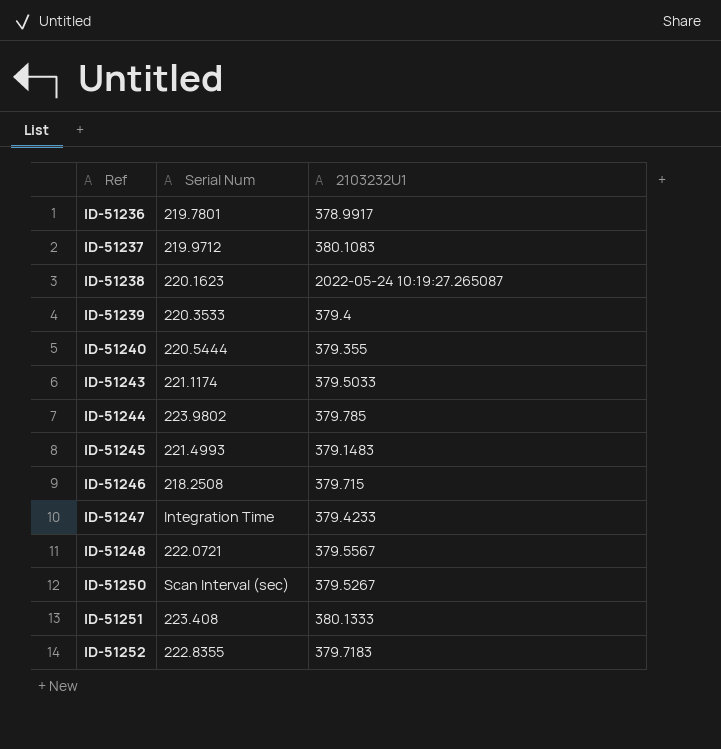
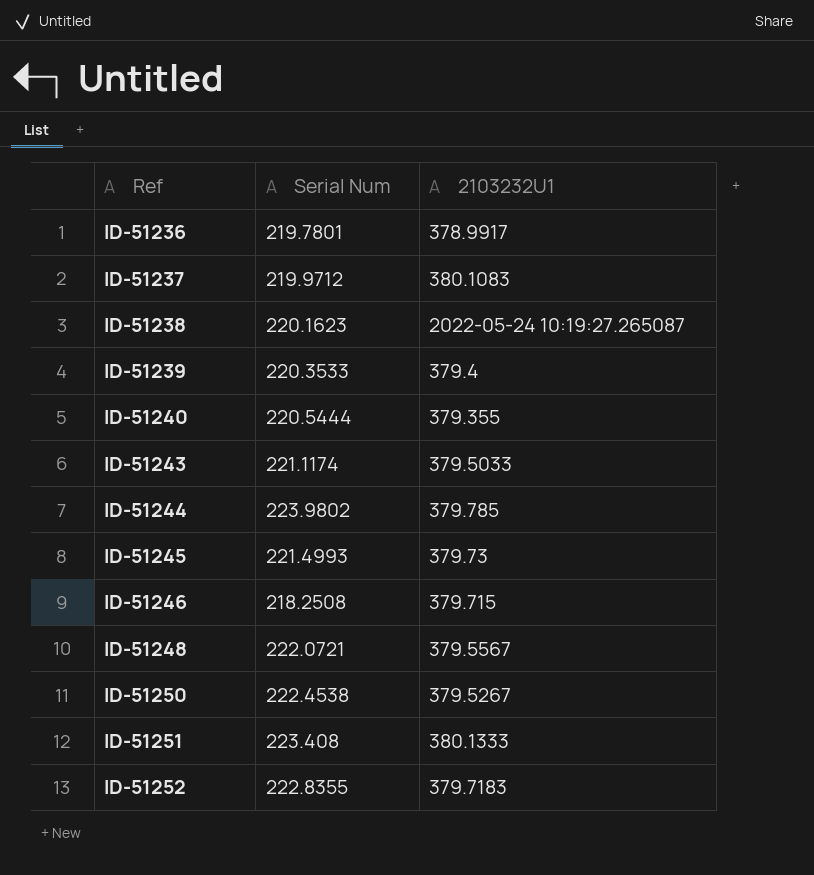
row ID-51247: Integration Time | 379.4233 -> none
ID-51245 | 2103232U1: 379.1483 -> 379.73
ID-51250 | Serial Num: Scan Interval (sec) -> 222.4538

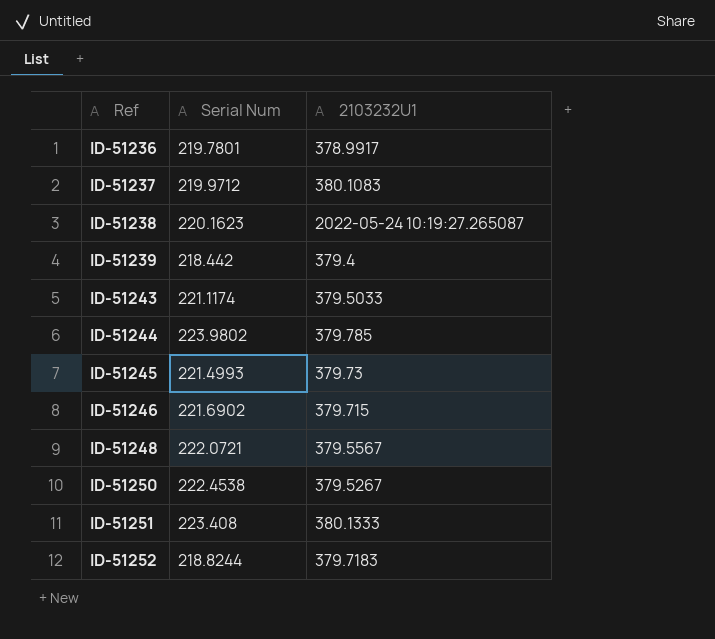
row ID-51240: 220.5444 | 379.355 -> none
ID-51239 | Serial Num: 220.3533 -> 218.442
ID-51246 | Serial Num: 218.2508 -> 221.6902
ID-51252 | Serial Num: 222.8355 -> 218.8244

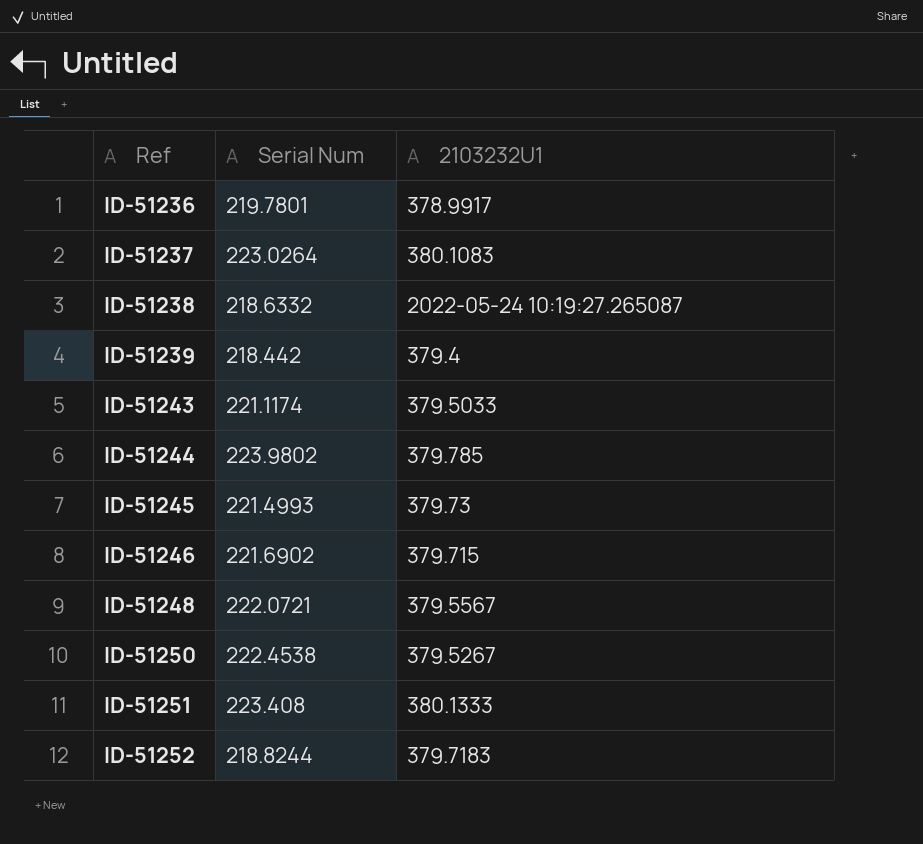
ID-51237 | Serial Num: 219.9712 -> 223.0264
ID-51238 | Serial Num: 220.1623 -> 218.6332

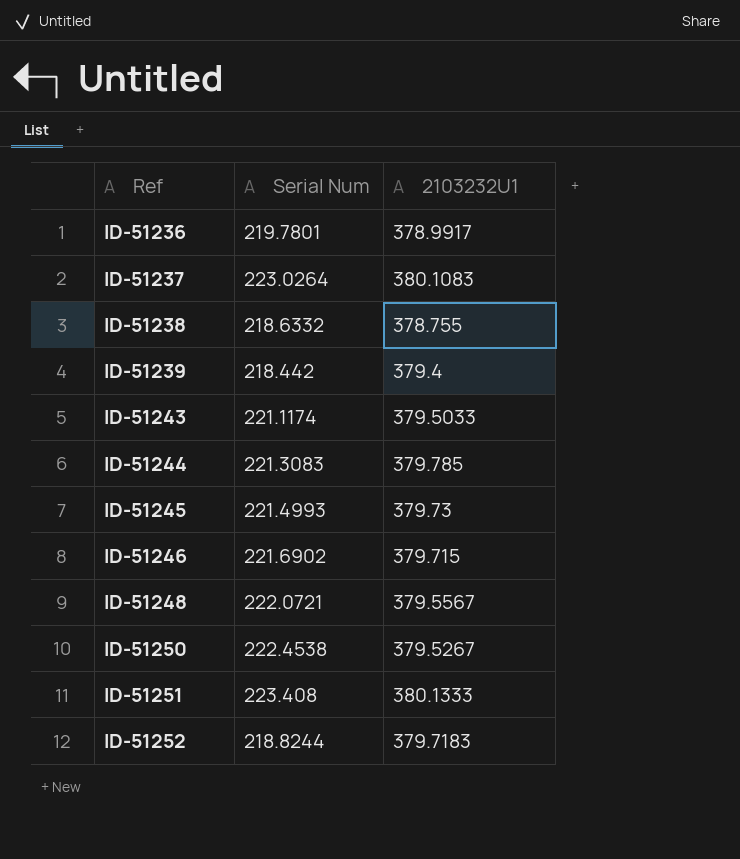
ID-51238 | 2103232U1: 2022-05-24 10:19:27.265087 -> 378.755
ID-51244 | Serial Num: 223.9802 -> 221.3083

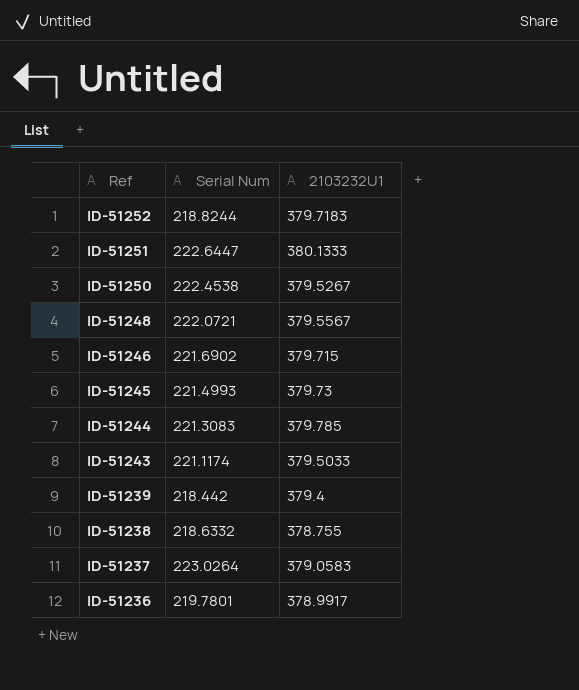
row order: Ref ascending -> Ref descending
ID-51251 | Serial Num: 223.408 -> 222.6447
ID-51237 | 2103232U1: 380.1083 -> 379.0583

